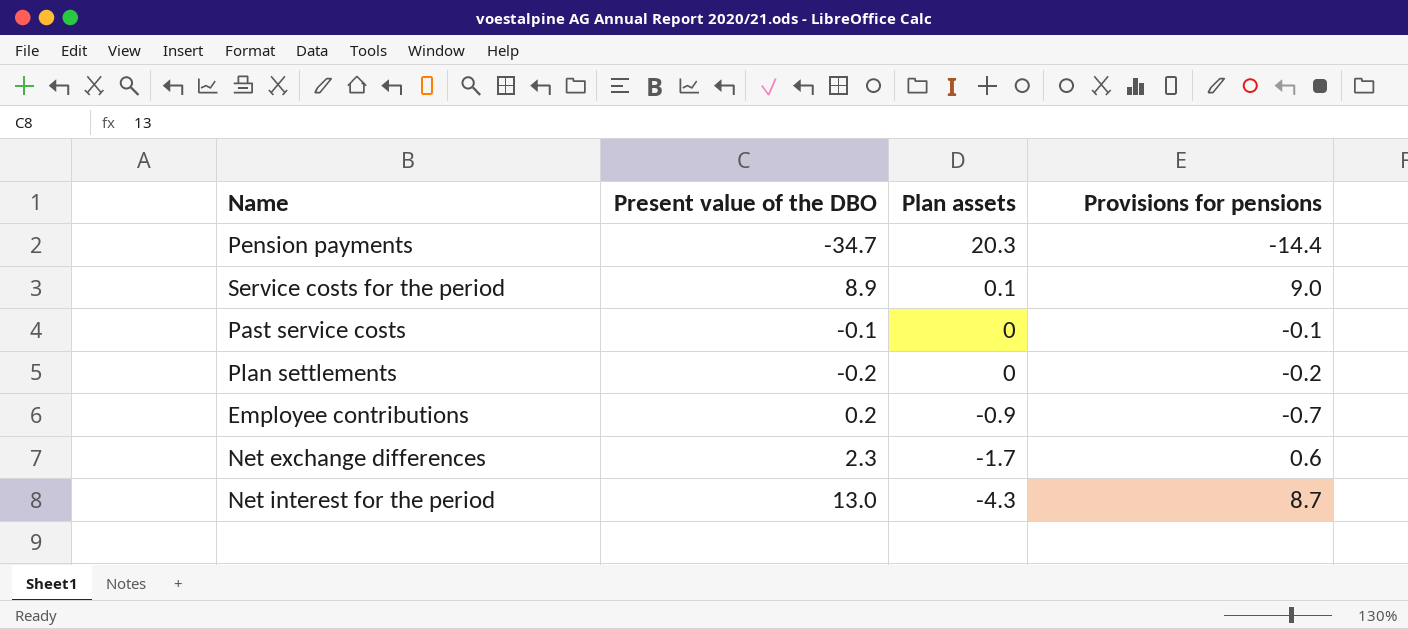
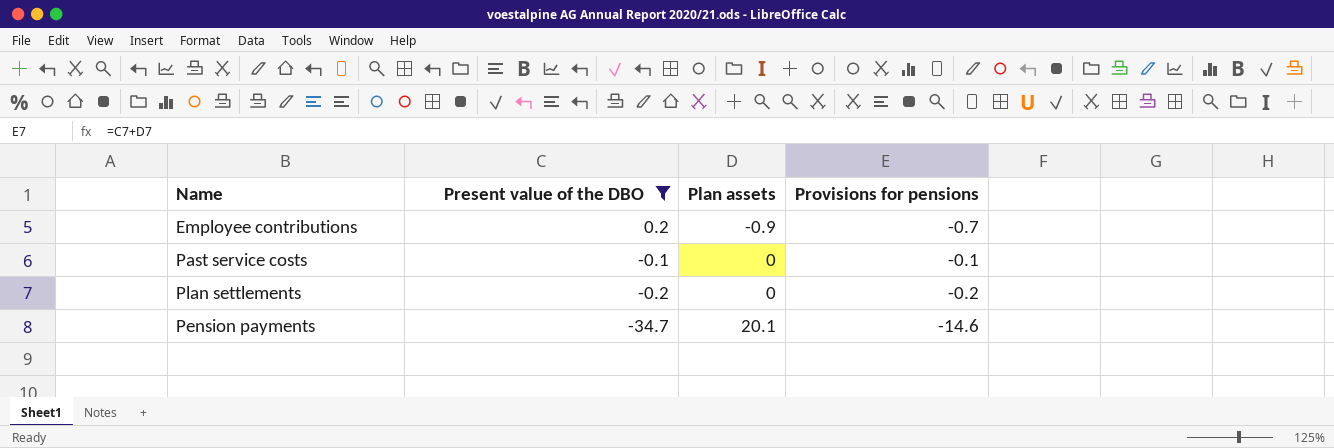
filter: none -> Present value of the DBO <= 0.2
row order: Plan assets descending -> Present value of the DBO descending
Pension payments | Plan assets: 20.3 -> 20.1
Pension payments | Provisions for pensions: -14.4 -> -14.6

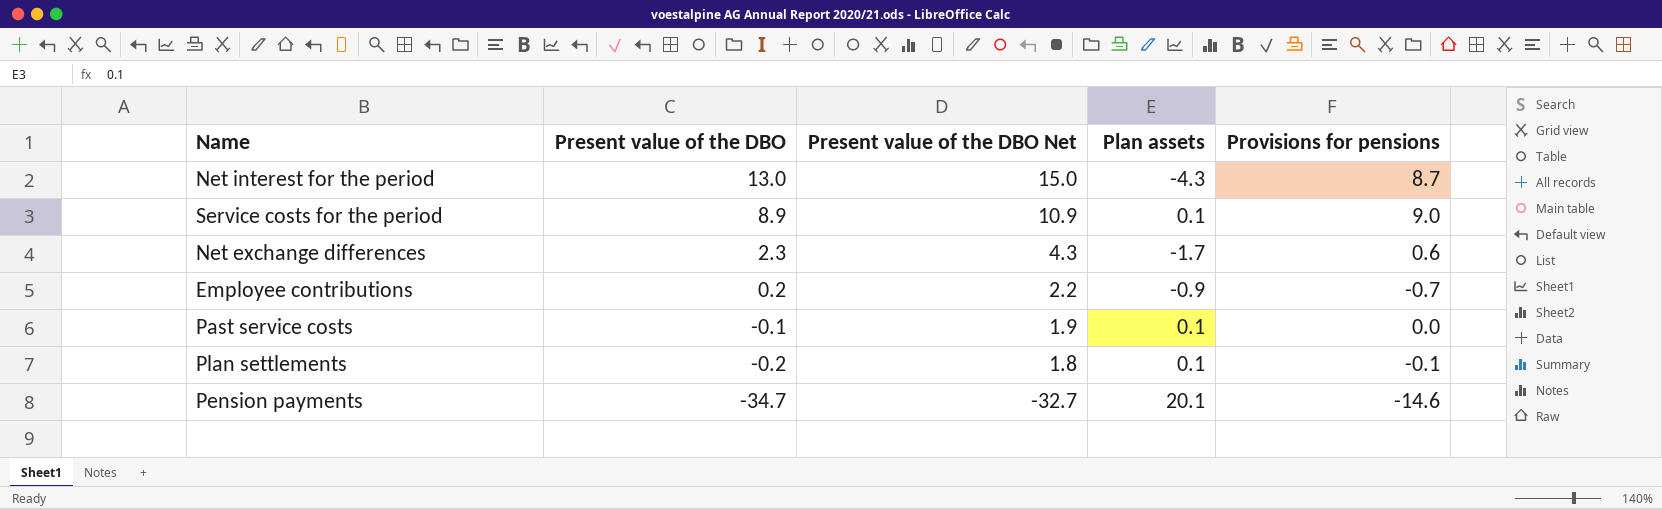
filter: Present value of the DBO <= 0.2 -> none
column Present value of the DBO Net | formula: none -> [Present value of the DBO] + 2
Past service costs | Plan assets: 0 -> 0.1
Past service costs | Provisions for pensions: -0.1 -> 0.0
Plan settlements | Plan assets: 0 -> 0.1
Plan settlements | Provisions for pensions: -0.2 -> -0.1

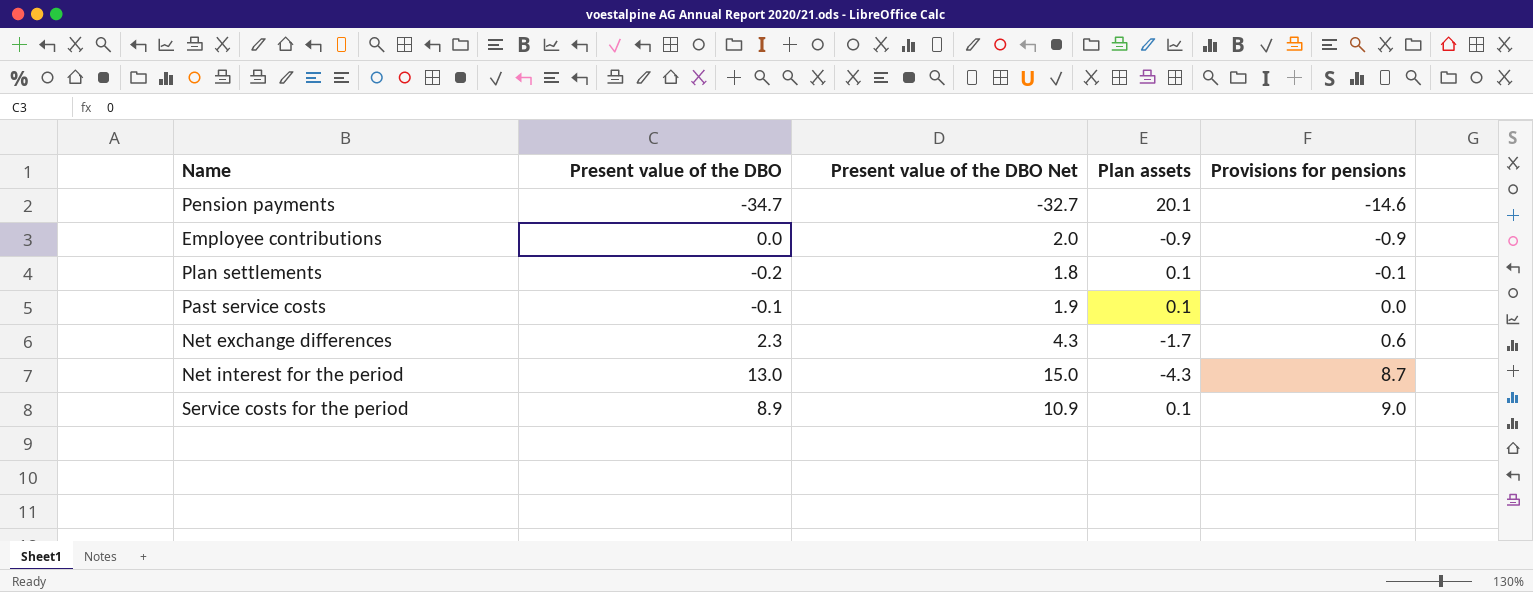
row order: Present value of the DBO descending -> Provisions for pensions ascending
Employee contributions | Present value of the DBO: 0.2 -> 0.0
Employee contributions | Present value of the DBO Net: 2.2 -> 2.0
Employee contributions | Provisions for pensions: -0.7 -> -0.9

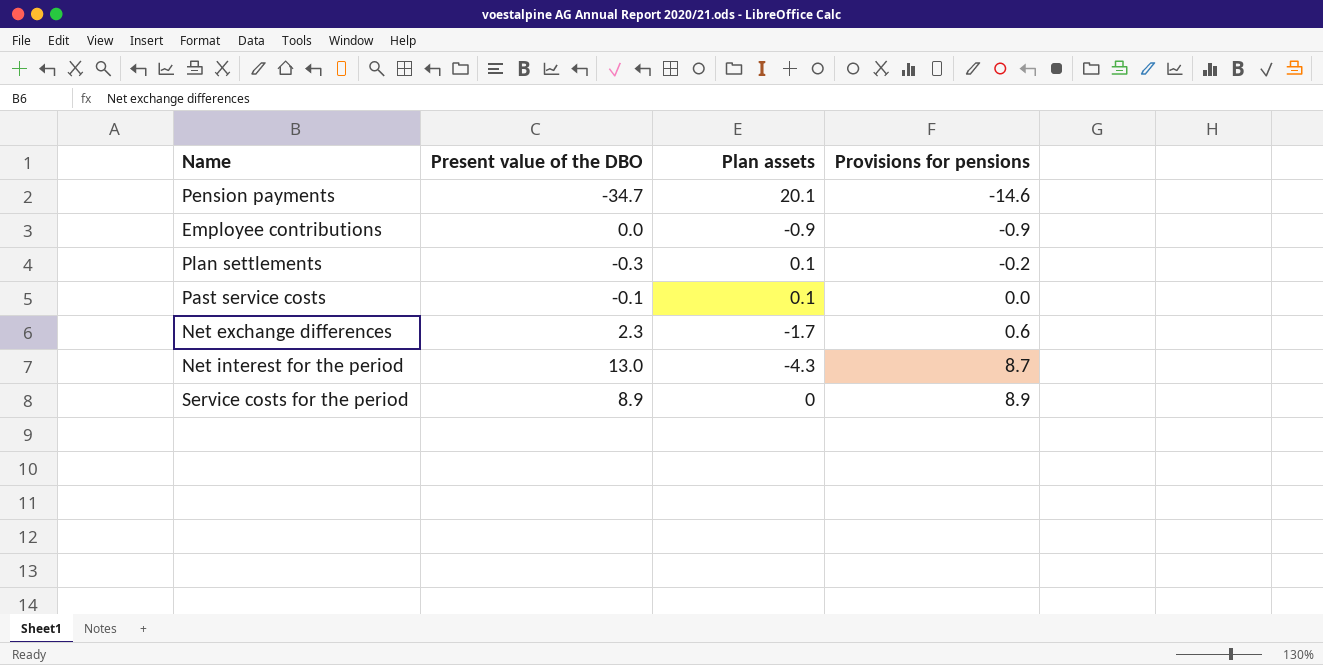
column Present value of the DBO Net | formula: [Present value of the DBO] + 2 -> none
Plan settlements | Present value of the DBO: -0.2 -> -0.3
Plan settlements | Provisions for pensions: -0.1 -> -0.2
Service costs for the period | Plan assets: 0.1 -> 0
Service costs for the period | Provisions for pensions: 9.0 -> 8.9

